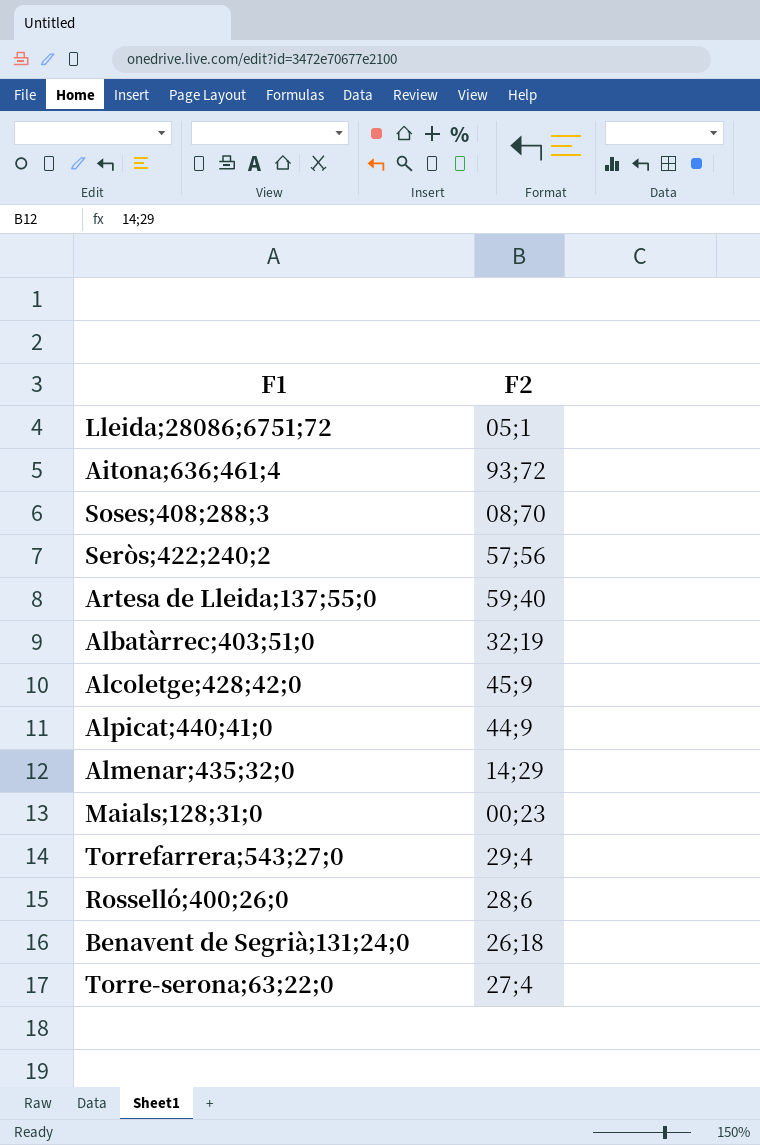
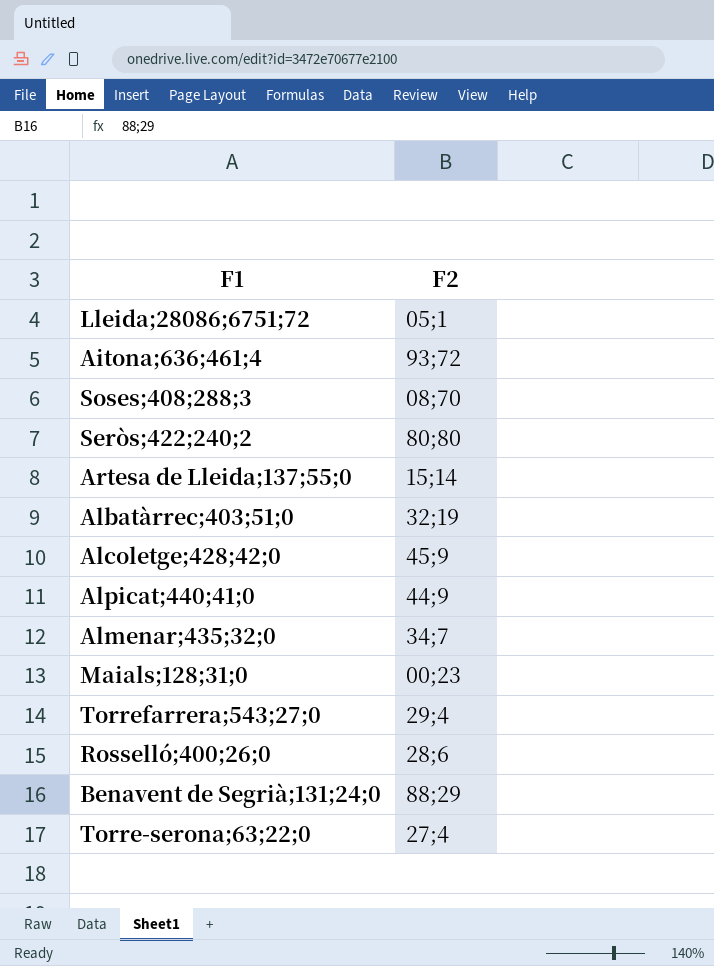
Seròs;422;240;2 | F2: 57;56 -> 80;80
Artesa de Lleida;137;55;0 | F2: 59;40 -> 15;14
Almenar;435;32;0 | F2: 14;29 -> 34;7
Benavent de Segrià;131;24;0 | F2: 26;18 -> 88;29

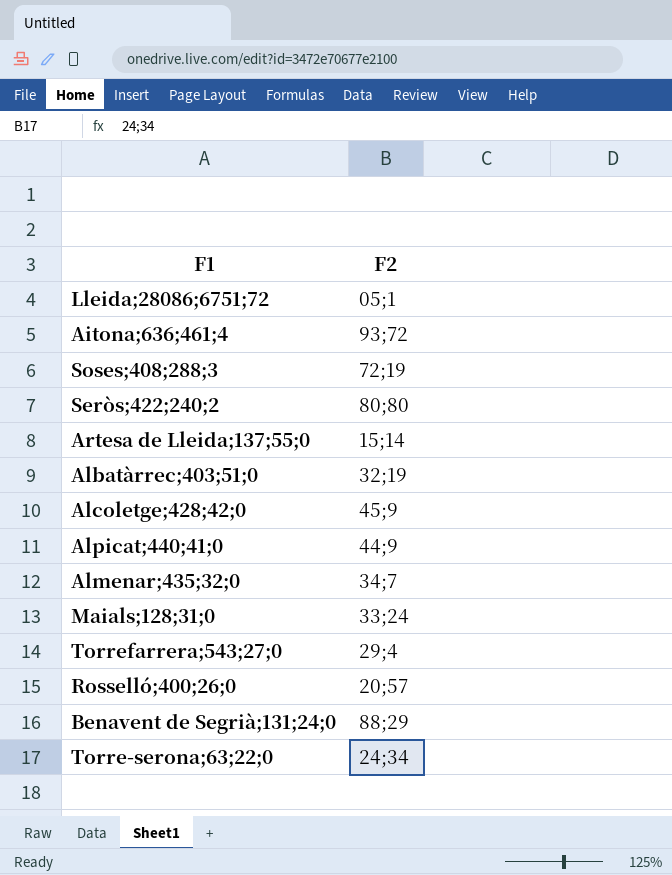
Soses;408;288;3 | F2: 08;70 -> 72;19
Maials;128;31;0 | F2: 00;23 -> 33;24
Rosselló;400;26;0 | F2: 28;6 -> 20;57
Torre-serona;63;22;0 | F2: 27;4 -> 24;34

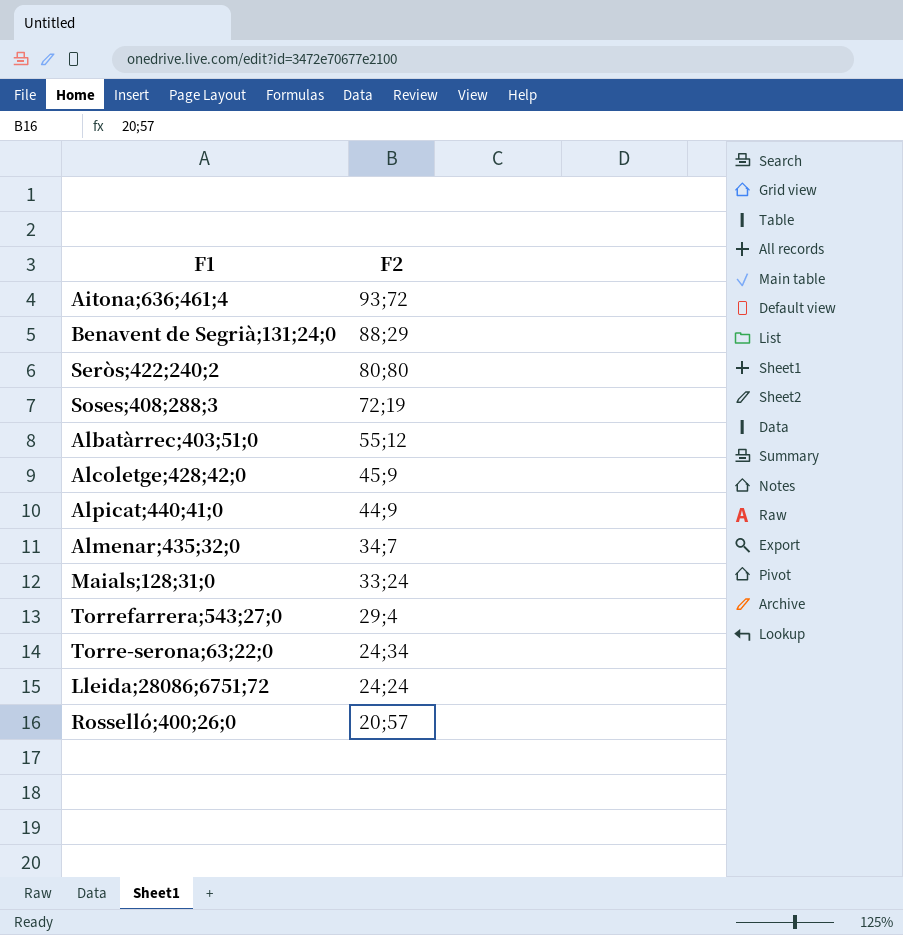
row order: none -> F2 descending
row Artesa de Lleida;137;55;0: 15;14 -> none
Albatàrrec;403;51;0 | F2: 32;19 -> 55;12
Lleida;28086;6751;72 | F2: 05;1 -> 24;24

